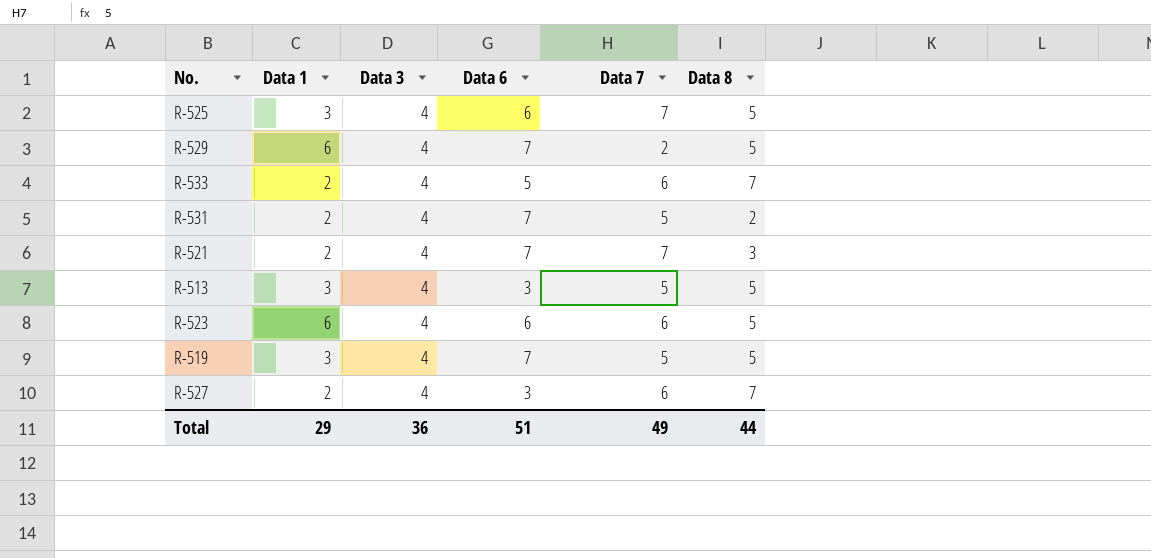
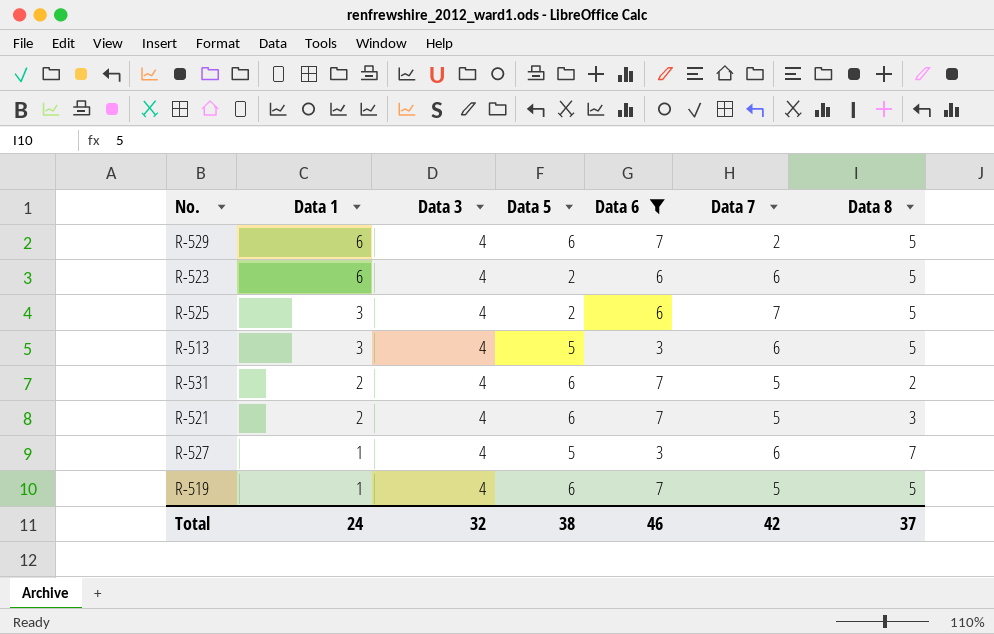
filter: none -> Data 6 != 5
row order: none -> Data 1 descending
column Data 5 | position: none -> 4
R-513 | Data 7: 5 -> 6
R-521 | Data 7: 7 -> 5
R-527 | Data 1: 2 -> 1
R-519 | Data 1: 3 -> 1
Total | Data 1: 29 -> 24
Total | Data 3: 36 -> 32
Total | Data 6: 51 -> 46
Total | Data 7: 49 -> 42
Total | Data 8: 44 -> 37

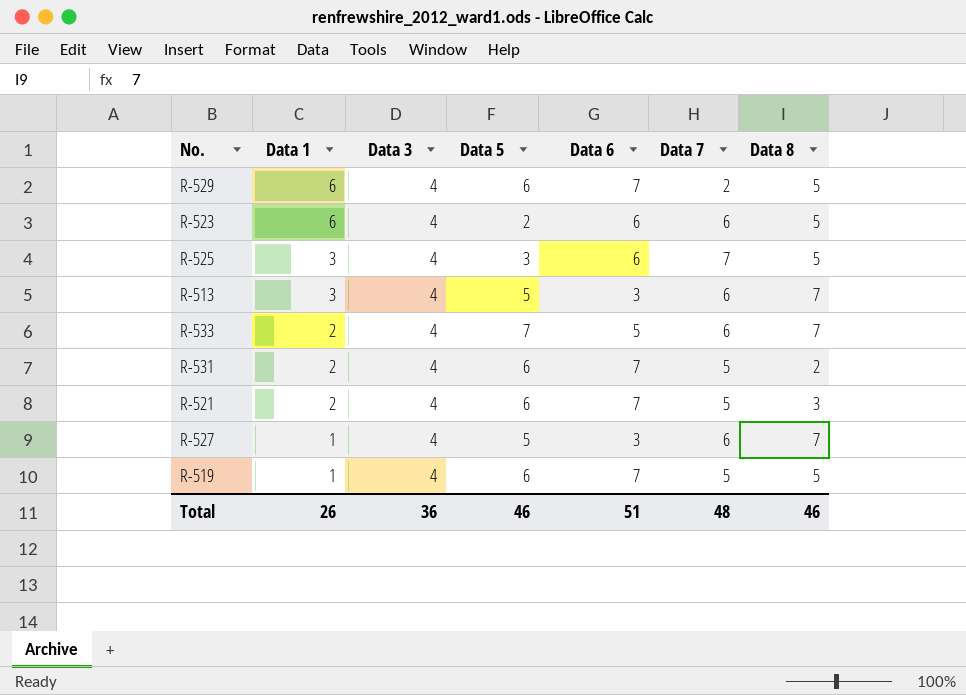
filter: Data 6 != 5 -> none
R-525 | Data 5: 2 -> 3
R-513 | Data 8: 5 -> 7
Total | Data 1: 24 -> 26
Total | Data 3: 32 -> 36
Total | Data 5: 38 -> 46
Total | Data 6: 46 -> 51
Total | Data 7: 42 -> 48
Total | Data 8: 37 -> 46

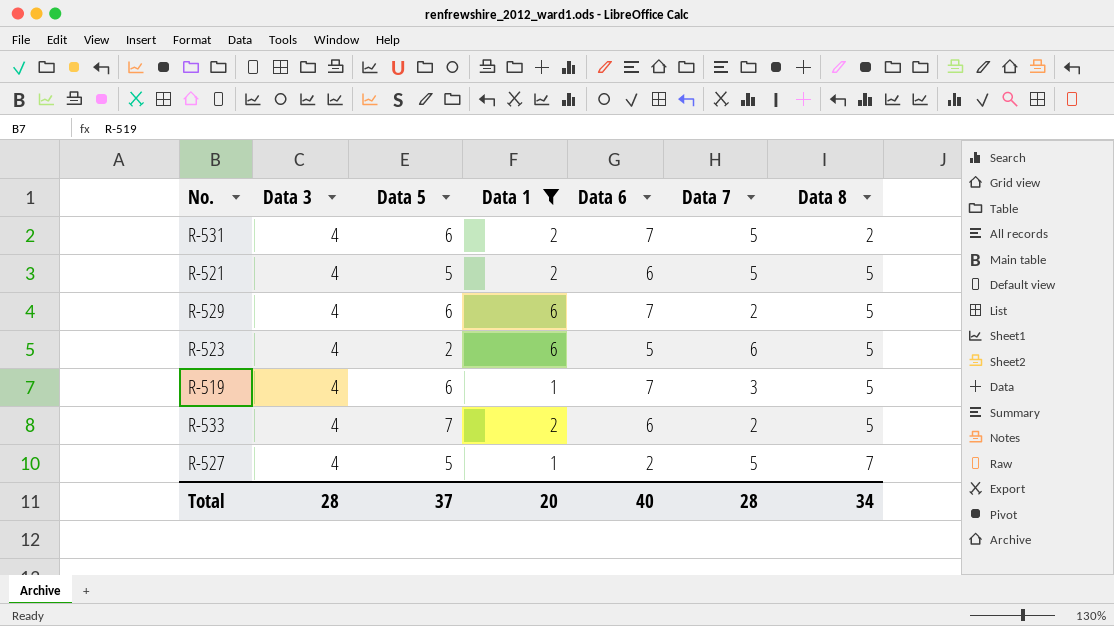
filter: none -> Data 1 != 3
row order: Data 1 descending -> Data 8 ascending
column Data 1 | position: 2 -> 4
R-521 | Data 5: 6 -> 5
R-521 | Data 6: 7 -> 6
R-521 | Data 8: 3 -> 5
R-523 | Data 6: 6 -> 5
R-519 | Data 7: 5 -> 3
R-533 | Data 6: 5 -> 6
R-533 | Data 7: 6 -> 2
R-533 | Data 8: 7 -> 5
R-527 | Data 6: 3 -> 2
R-527 | Data 7: 6 -> 5
Total | Data 3: 36 -> 28
Total | Data 5: 46 -> 37
Total | Data 1: 26 -> 20
Total | Data 6: 51 -> 40
Total | Data 7: 48 -> 28
Total | Data 8: 46 -> 34

